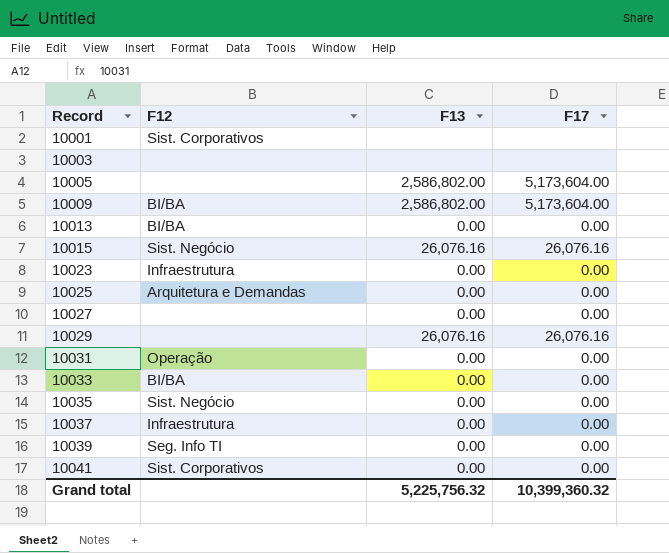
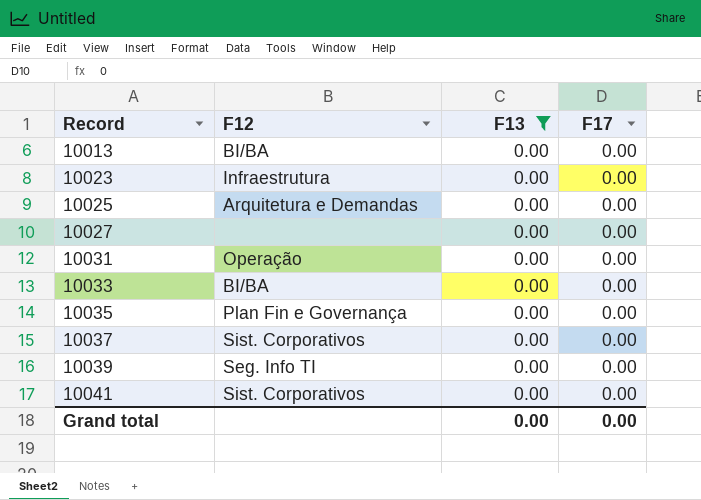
filter: none -> F13 = 0.00
10035 | F12: Sist. Negócio -> Plan Fin e Governança
10037 | F12: Infraestrutura -> Sist. Corporativos
Grand total | F13: 5,225,756.32 -> 0.00
Grand total | F17: 10,399,360.32 -> 0.00

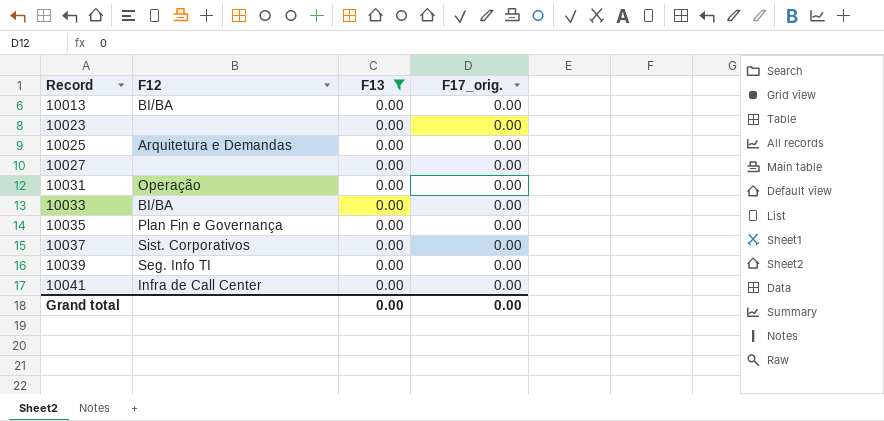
column name: F17 -> F17_orig.
10023 | F12: Infraestrutura -> none
10041 | F12: Sist. Corporativos -> Infra de Call Center

